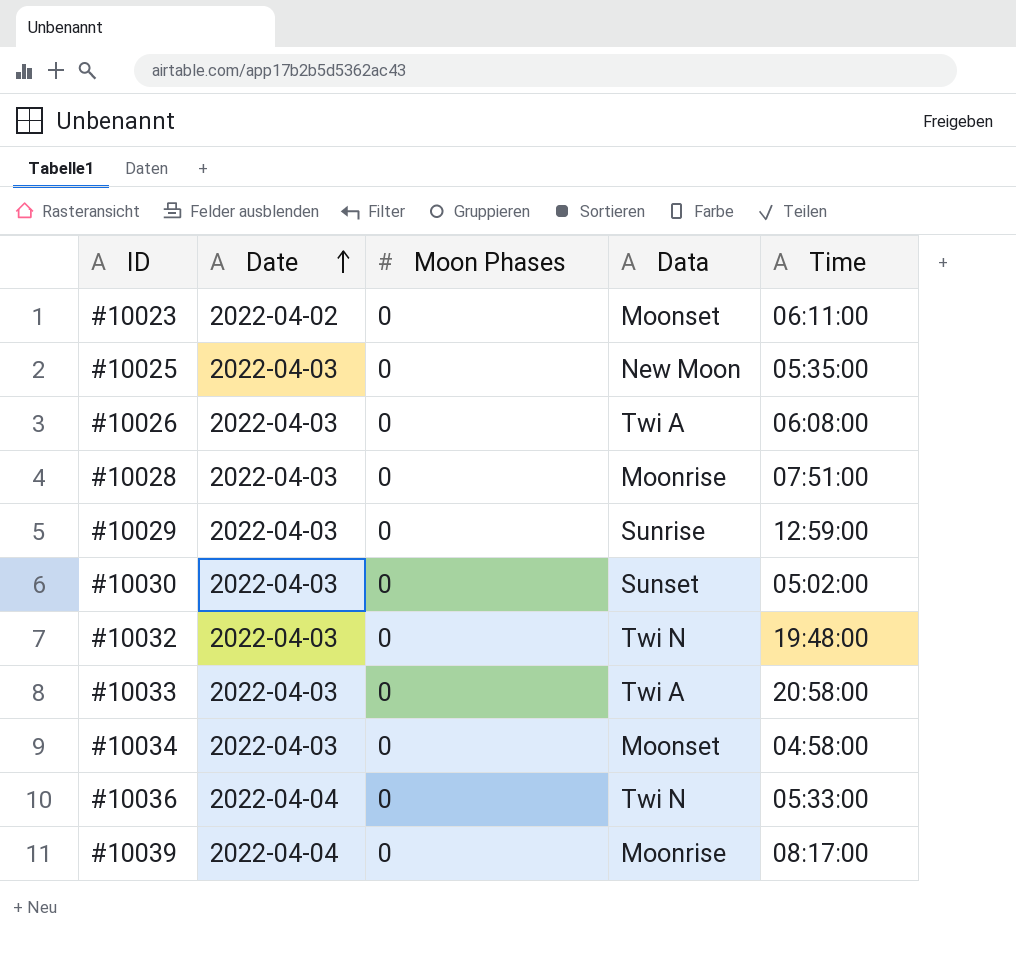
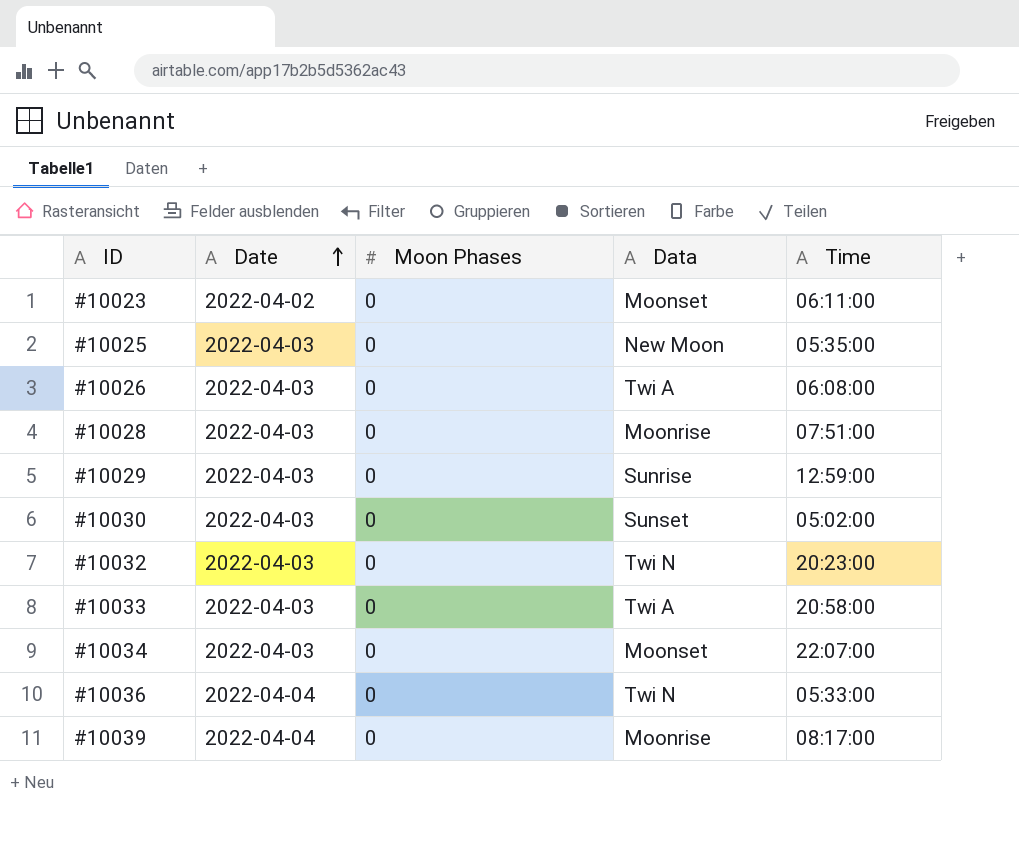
#10032 | Time: 19:48:00 -> 20:23:00
#10034 | Time: 04:58:00 -> 22:07:00

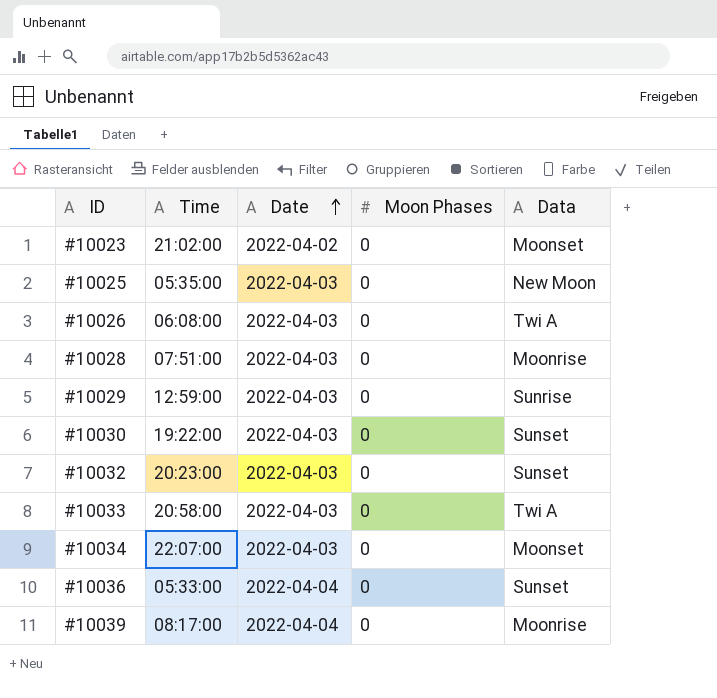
column Time | position: 5 -> 2
#10023 | Time: 06:11:00 -> 21:02:00
#10030 | Time: 05:02:00 -> 19:22:00
#10032 | Data: Twi N -> Sunset
#10036 | Data: Twi N -> Sunset

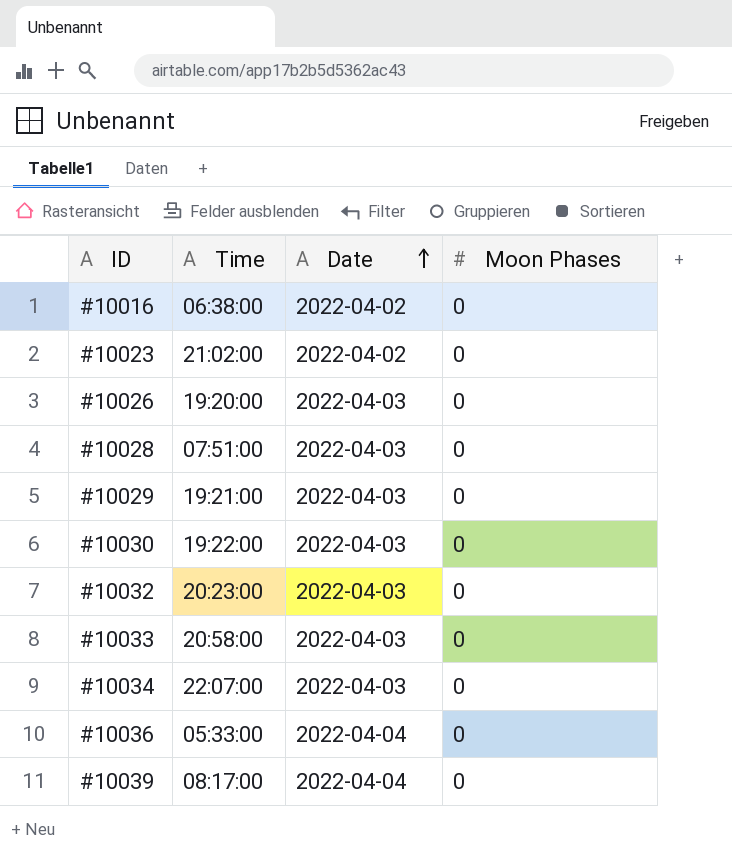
column Data | position: 5 -> none
row #10025: 05:35:00 | 2022-04-03 | 0 | New Moon -> none
row #10016: none -> 06:38:00 | 2022-04-02 | 0
#10026 | Time: 06:08:00 -> 19:20:00
#10029 | Time: 12:59:00 -> 19:21:00

